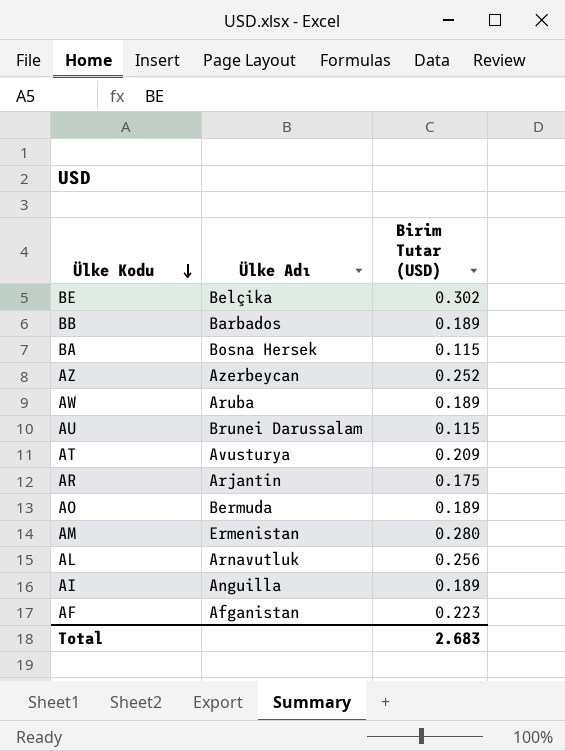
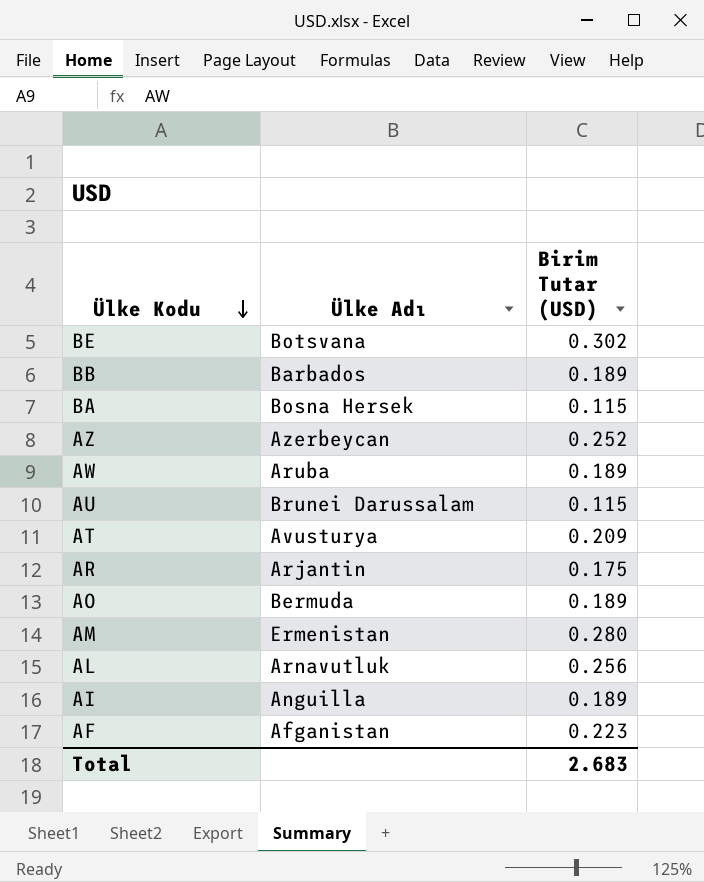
BE | Ülke Adı: Belçika -> Botsvana

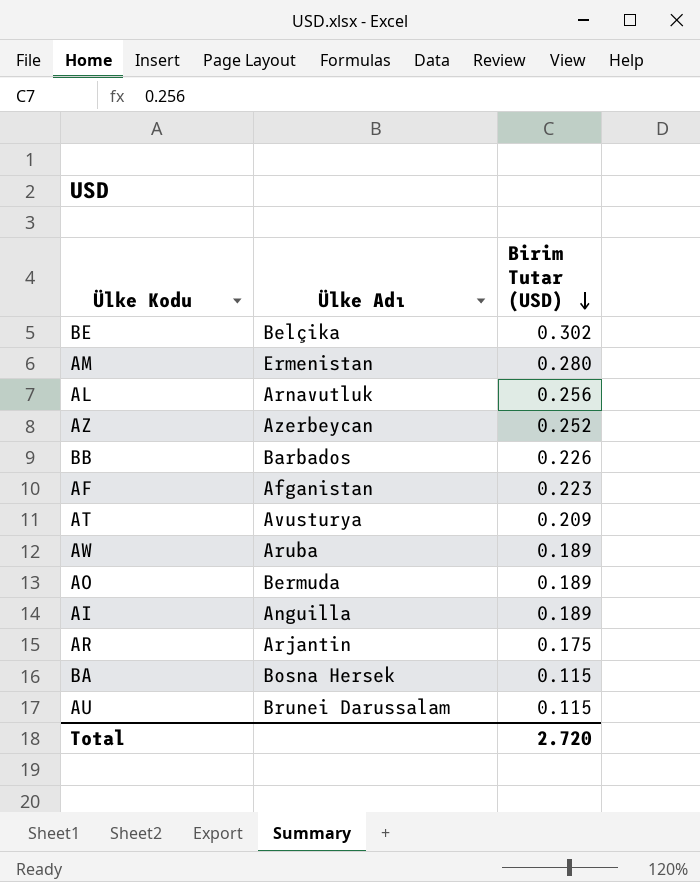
row order: Ülke Kodu descending -> Birim Tutar (USD) descending
BE | Ülke Adı: Botsvana -> Belçika
BB | Birim Tutar (USD): 0.189 -> 0.226
Total | Birim Tutar (USD): 2.683 -> 2.720

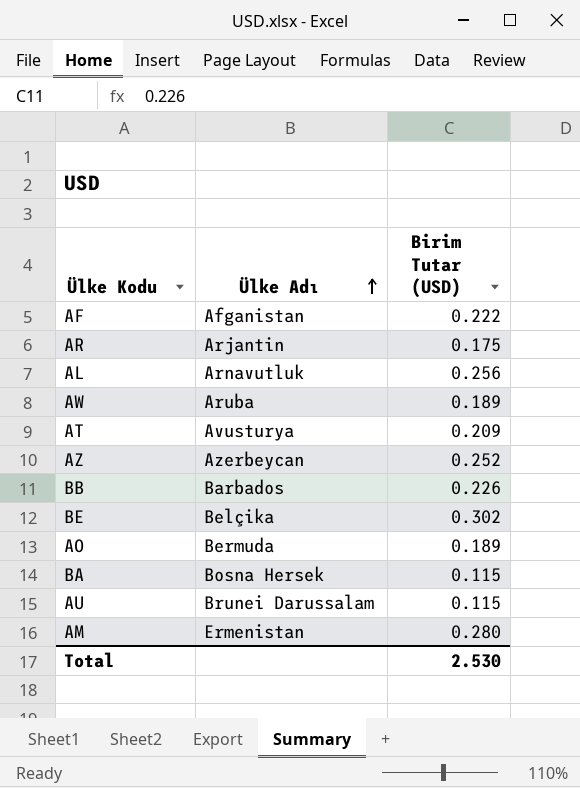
row order: Birim Tutar (USD) descending -> Ülke Adı ascending
row AI: Anguilla | 0.189 -> none
AF | Birim Tutar (USD): 0.223 -> 0.222
Total | Birim Tutar (USD): 2.720 -> 2.530

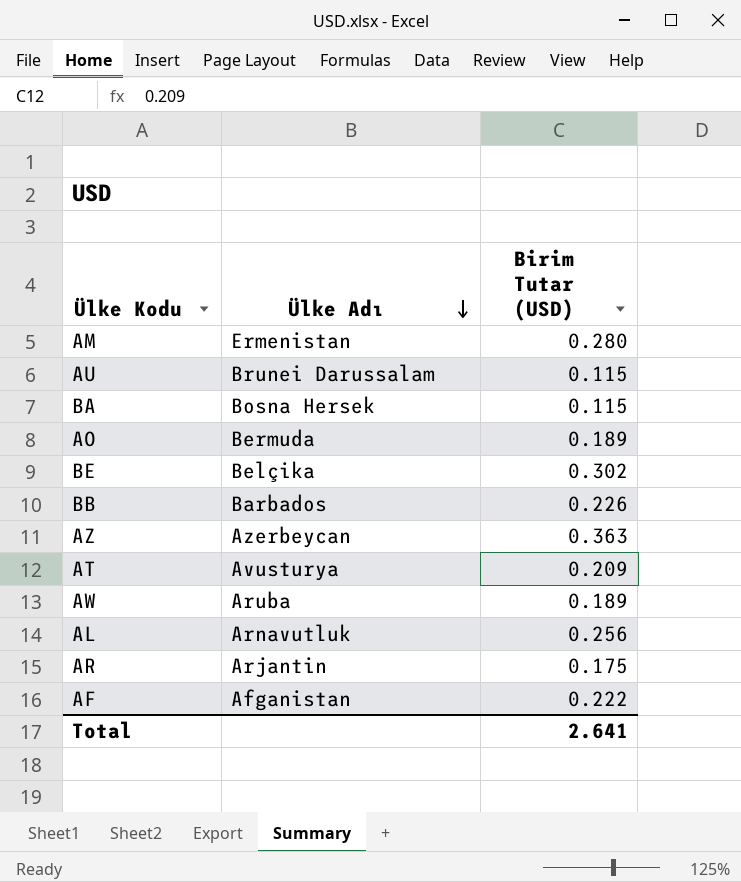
row order: Ülke Adı ascending -> Ülke Adı descending
AZ | Birim Tutar (USD): 0.252 -> 0.363
Total | Birim Tutar (USD): 2.530 -> 2.641

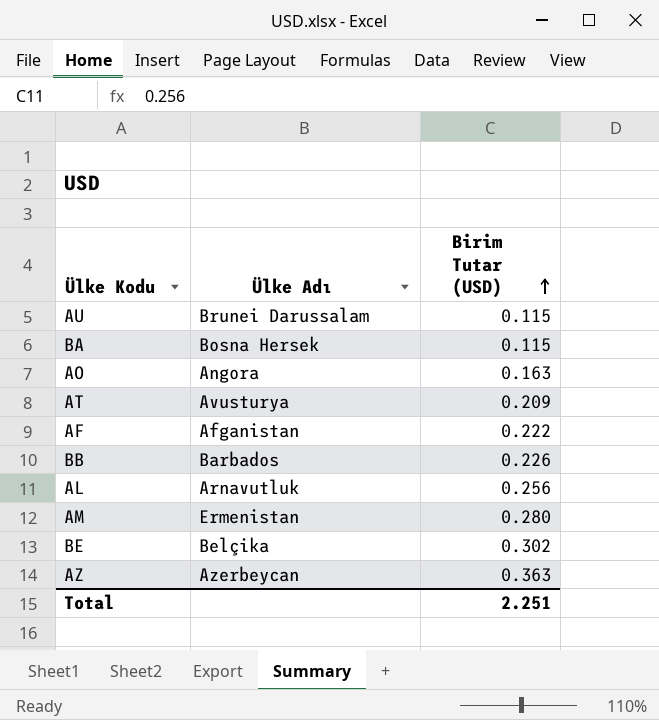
row order: Ülke Adı descending -> Birim Tutar (USD) ascending
row AW: Aruba | 0.189 -> none
row AR: Arjantin | 0.175 -> none
AO | Ülke Adı: Bermuda -> Angora
AO | Birim Tutar (USD): 0.189 -> 0.163
Total | Birim Tutar (USD): 2.641 -> 2.251

